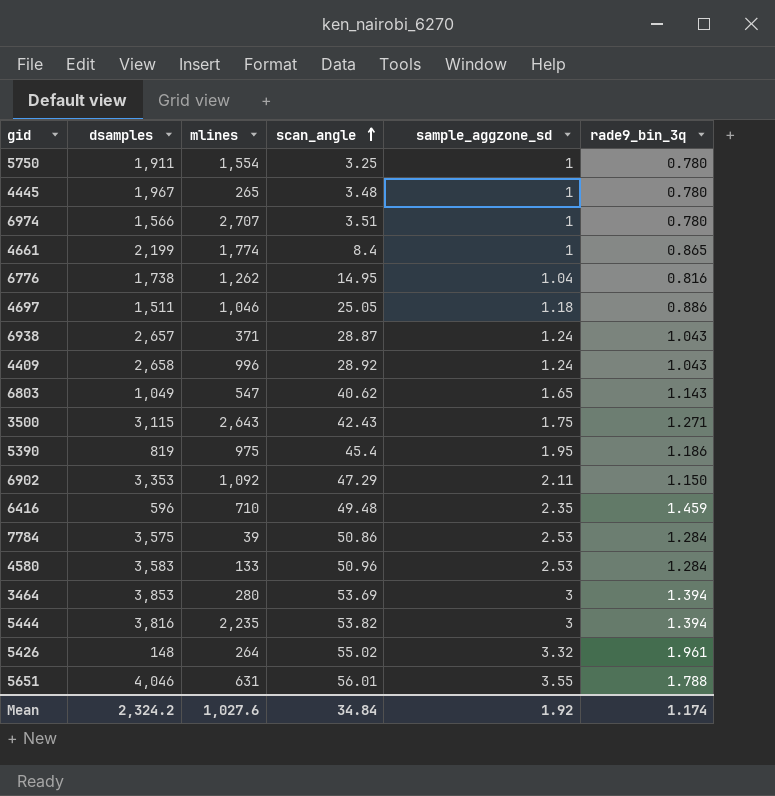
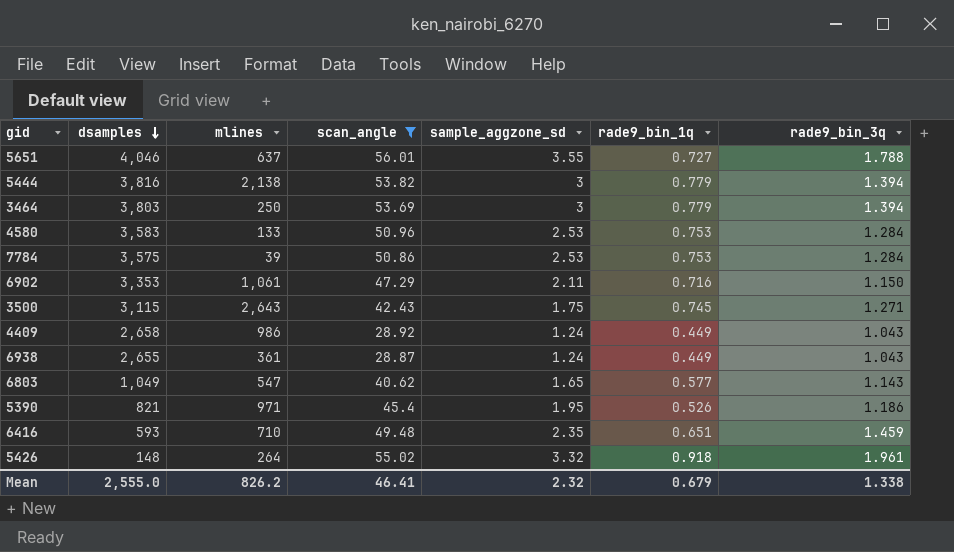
filter: none -> scan_angle >= 28.87
row order: scan_angle ascending -> dsamples descending
column rade9_bin_1q | position: none -> 6
5651 | mlines: 631 -> 637
5444 | mlines: 2,235 -> 2,138
3464 | dsamples: 3,853 -> 3,803
3464 | mlines: 280 -> 250
6902 | mlines: 1,092 -> 1,061
4409 | mlines: 996 -> 986
6938 | dsamples: 2,657 -> 2,655
6938 | mlines: 371 -> 361
5390 | dsamples: 819 -> 821
5390 | mlines: 975 -> 971
6416 | dsamples: 596 -> 593
Mean | dsamples: 2,324.2 -> 2,555.0
Mean | mlines: 1,027.6 -> 826.2
Mean | scan_angle: 34.84 -> 46.41
Mean | sample_aggzone_sd: 1.92 -> 2.32
Mean | rade9_bin_3q: 1.174 -> 1.338

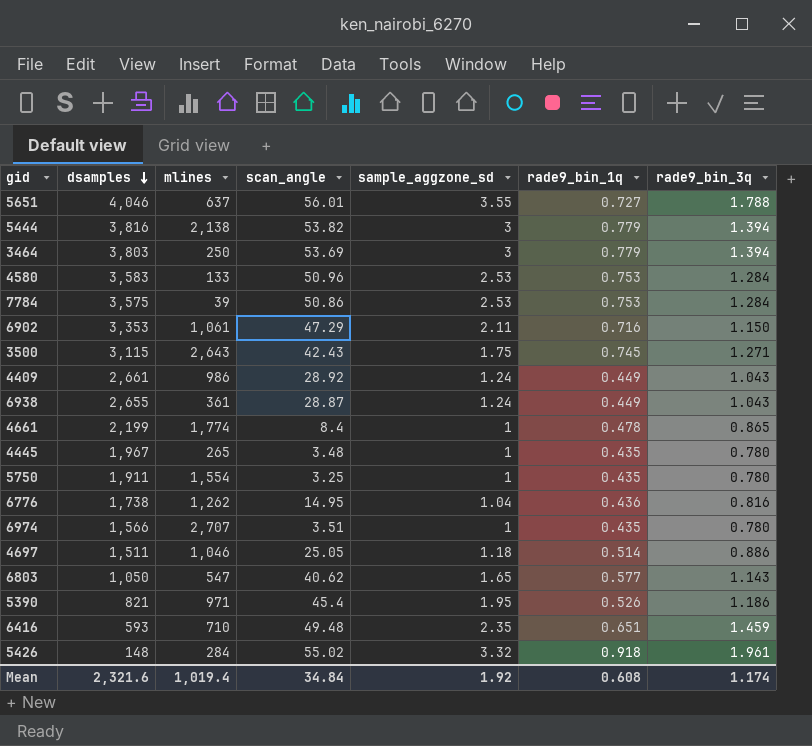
filter: scan_angle >= 28.87 -> none
4409 | dsamples: 2,658 -> 2,661
6803 | dsamples: 1,049 -> 1,050
5426 | mlines: 264 -> 284
Mean | dsamples: 2,555.0 -> 2,321.6
Mean | mlines: 826.2 -> 1,019.4
Mean | scan_angle: 46.41 -> 34.84
Mean | sample_aggzone_sd: 2.32 -> 1.92
Mean | rade9_bin_1q: 0.679 -> 0.608
Mean | rade9_bin_3q: 1.338 -> 1.174

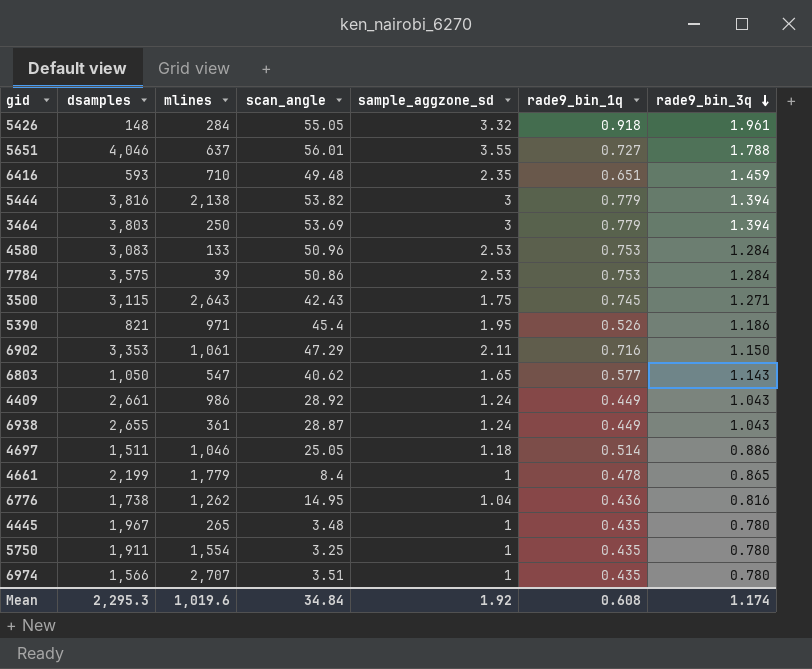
row order: dsamples descending -> rade9_bin_3q descending
5426 | scan_angle: 55.02 -> 55.05
4580 | dsamples: 3,583 -> 3,083
4661 | mlines: 1,774 -> 1,779
Mean | dsamples: 2,321.6 -> 2,295.3
Mean | mlines: 1,019.4 -> 1,019.6

